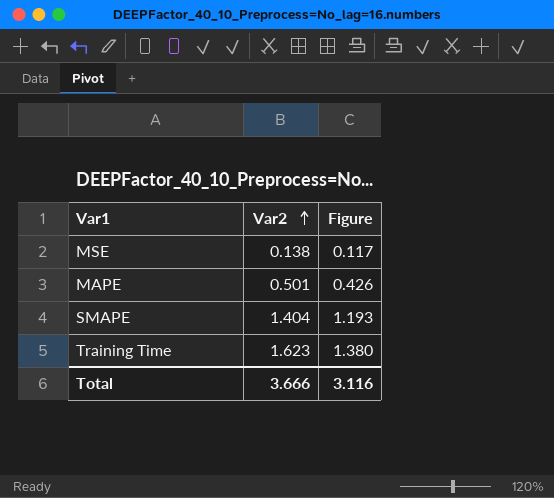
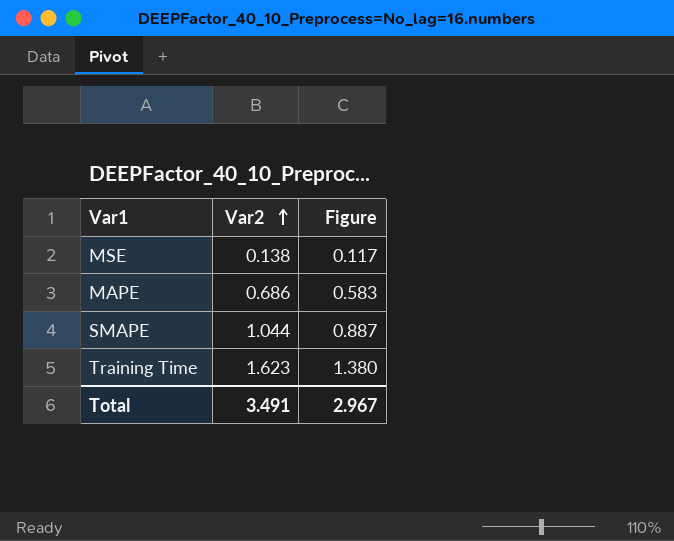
MAPE | Var2: 0.501 -> 0.686
MAPE | Figure: 0.426 -> 0.583
SMAPE | Var2: 1.404 -> 1.044
SMAPE | Figure: 1.193 -> 0.887
Total | Var2: 3.666 -> 3.491
Total | Figure: 3.116 -> 2.967

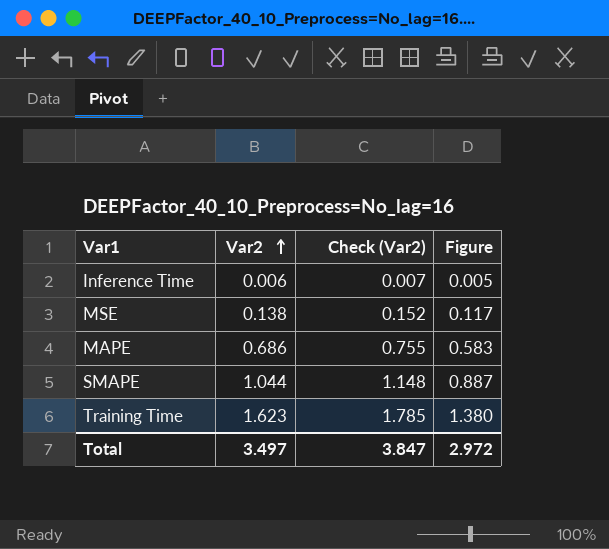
column Check (Var2) | formula: none -> [Var2] * 1.1
row Inference Time: none -> 0.006 | 0.007 | 0.005
Total | Var2: 3.491 -> 3.497
Total | Figure: 2.967 -> 2.972

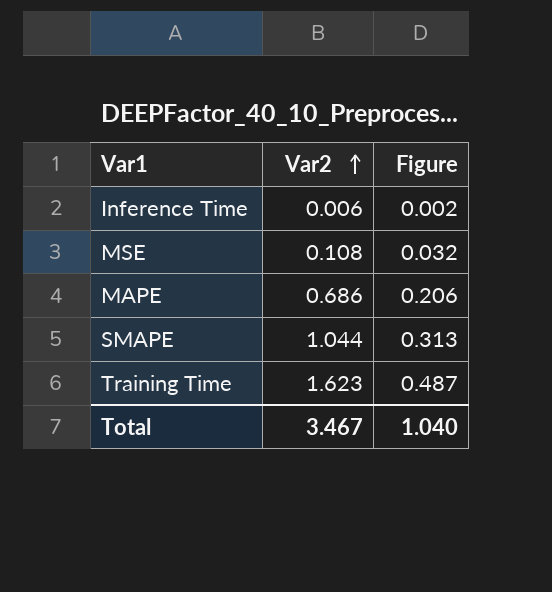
column Check (Var2) | formula: [Var2] * 1.1 -> none
column Figure | formula: [Var2] * 0.85 -> [Var2] * 0.3
MSE | Var2: 0.138 -> 0.108
Total | Var2: 3.497 -> 3.467
Total | Figure: 2.972 -> 1.040

